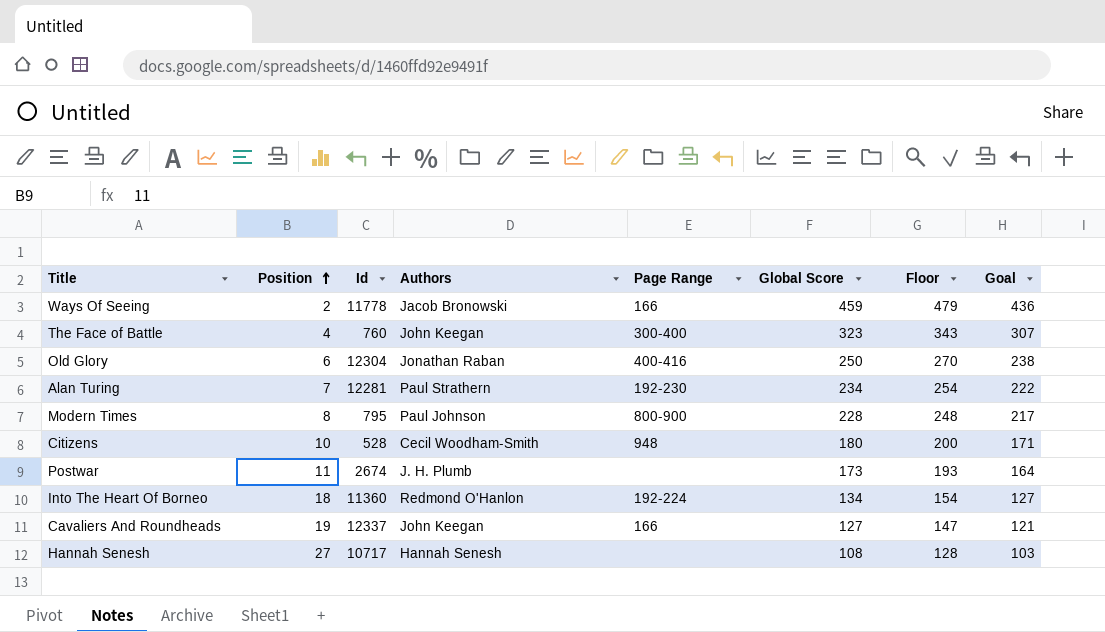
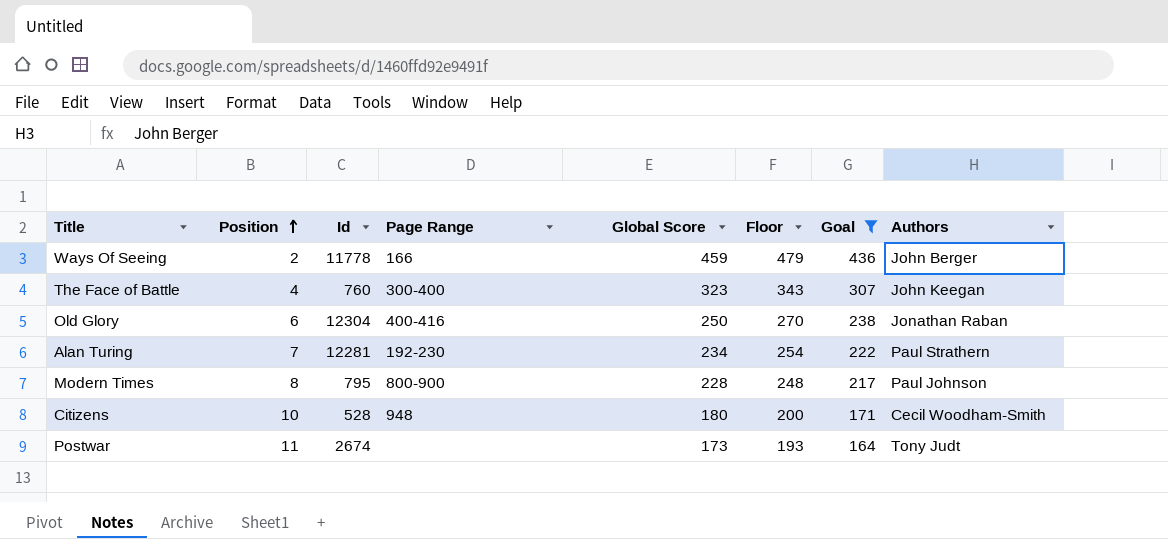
filter: none -> Goal >= 164
column Authors | position: 4 -> 8
Ways Of Seeing | Authors: Jacob Bronowski -> John Berger
Postwar | Authors: J. H. Plumb -> Tony Judt

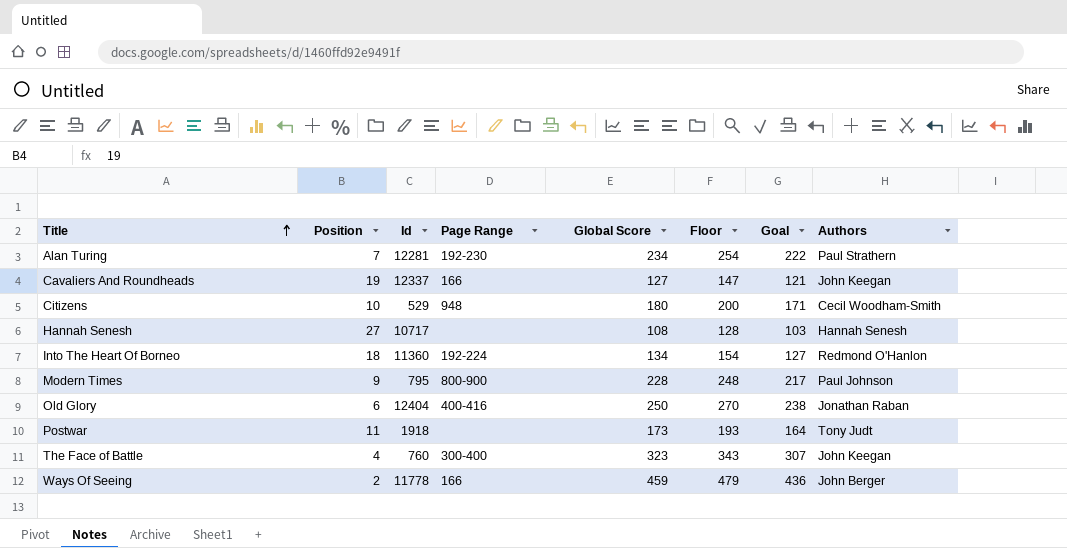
filter: Goal >= 164 -> none
row order: Position ascending -> Title ascending
Citizens | Id: 528 -> 529
Modern Times | Position: 8 -> 9
Old Glory | Id: 12304 -> 12404
Postwar | Id: 2674 -> 1918

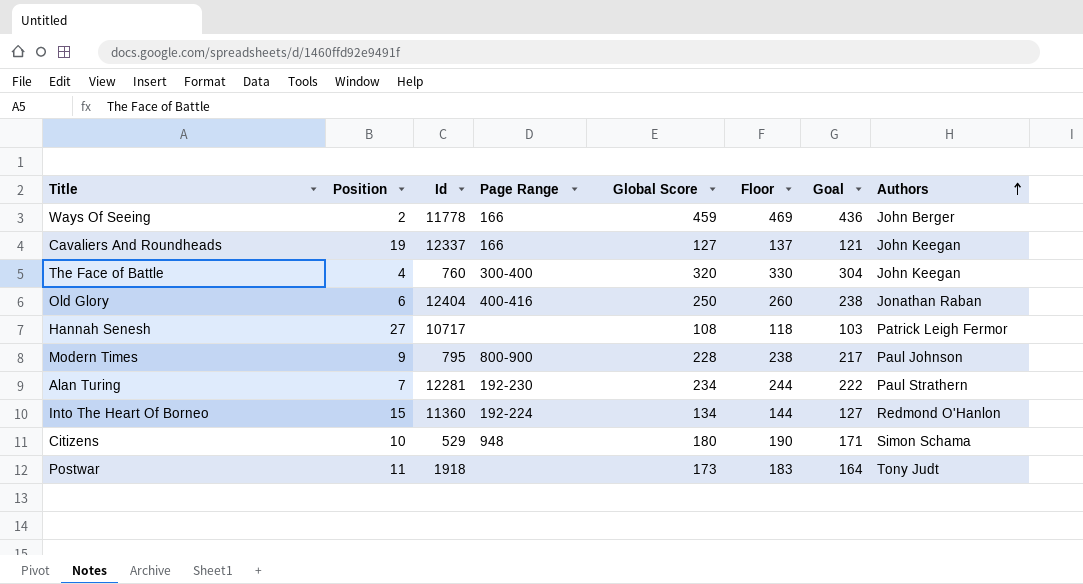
row order: Title ascending -> Authors ascending
column Floor | formula: [Global Score] + 20 -> [Global Score] + 10
The Face of Battle | Global Score: 323 -> 320
The Face of Battle | Goal: 307 -> 304
Hannah Senesh | Authors: Hannah Senesh -> Patrick Leigh Fermor
Into The Heart Of Borneo | Position: 18 -> 15
Citizens | Authors: Cecil Woodham-Smith -> Simon Schama

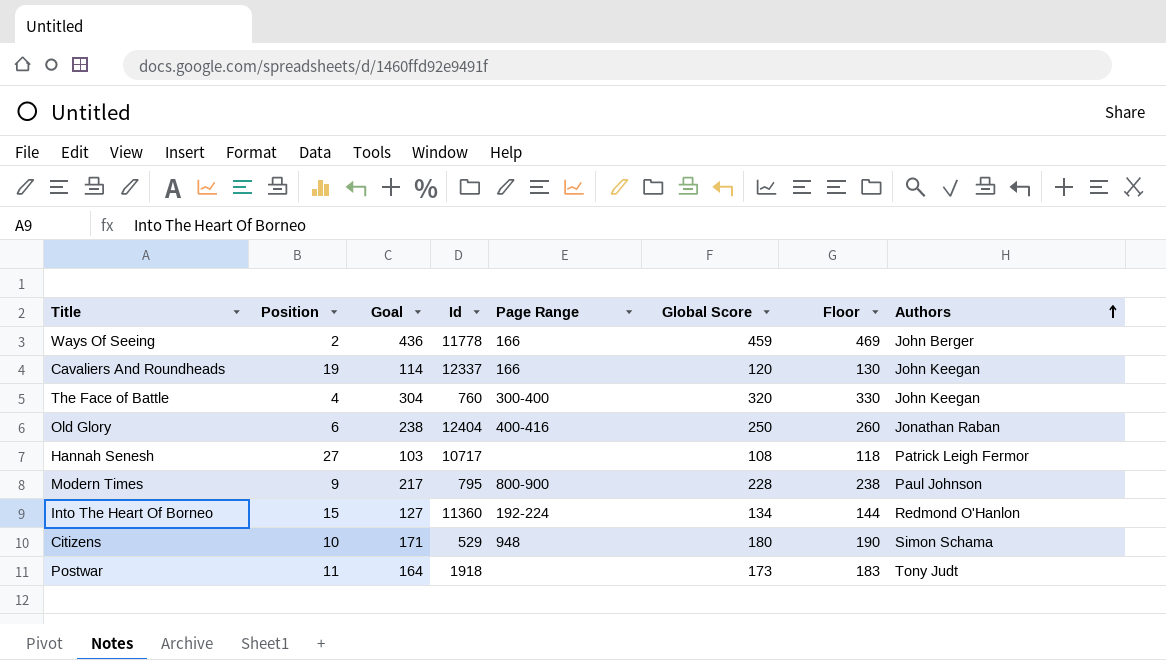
column Goal | position: 7 -> 3
row Alan Turing: 7 | 12281 | 192-230 | 234 | 244 | 222 | Paul Strathern -> none
Cavaliers And Roundheads | Goal: 121 -> 114
Cavaliers And Roundheads | Global Score: 127 -> 120
Cavaliers And Roundheads | Floor: 137 -> 130

